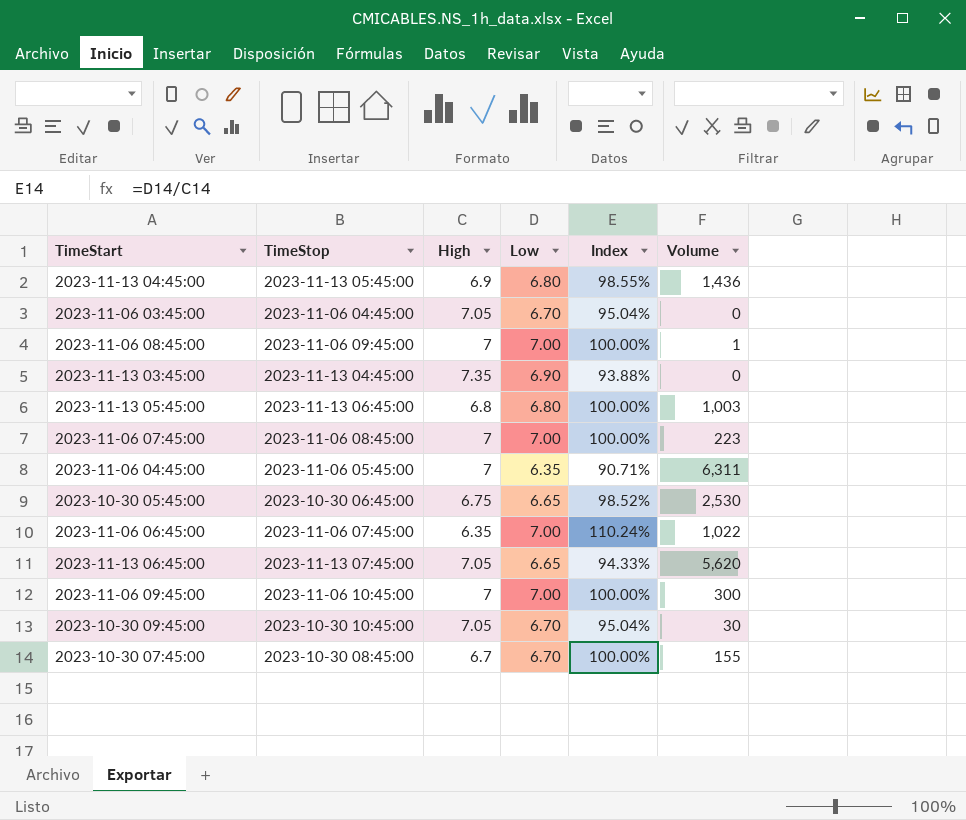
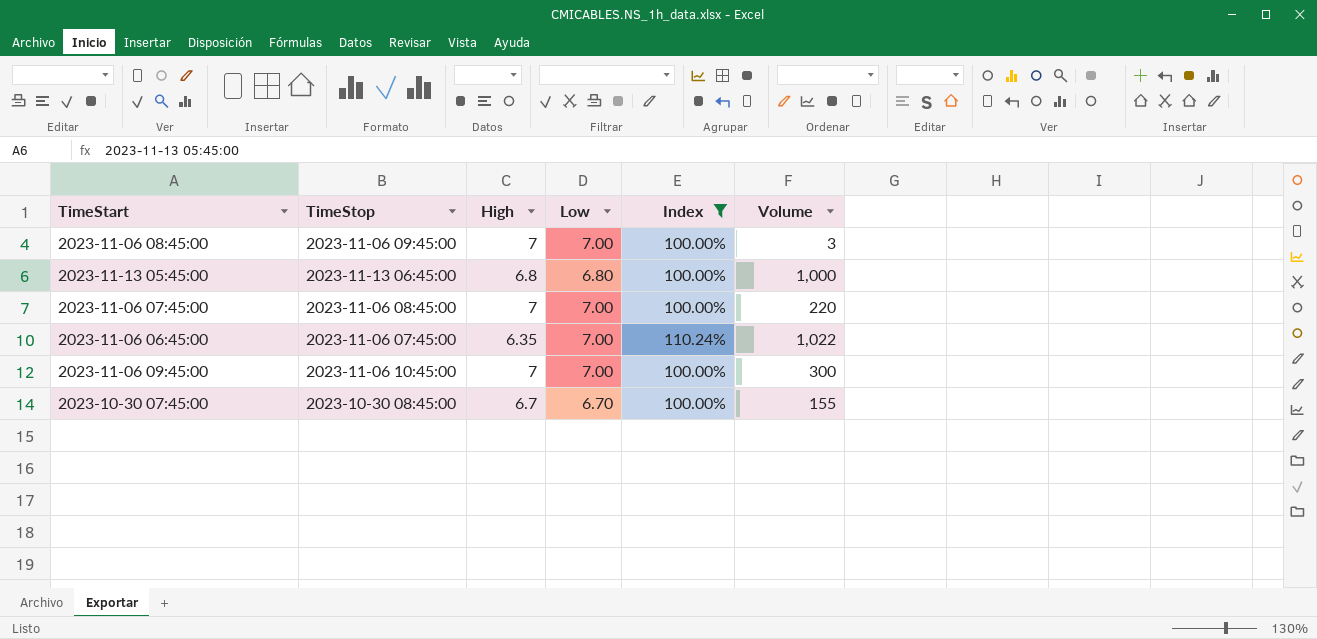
filter: none -> Index >= 100.00%
2023-11-06 08:45:00 | Volume: 1 -> 3
2023-11-13 05:45:00 | Volume: 1,003 -> 1,000
2023-11-06 07:45:00 | Volume: 223 -> 220

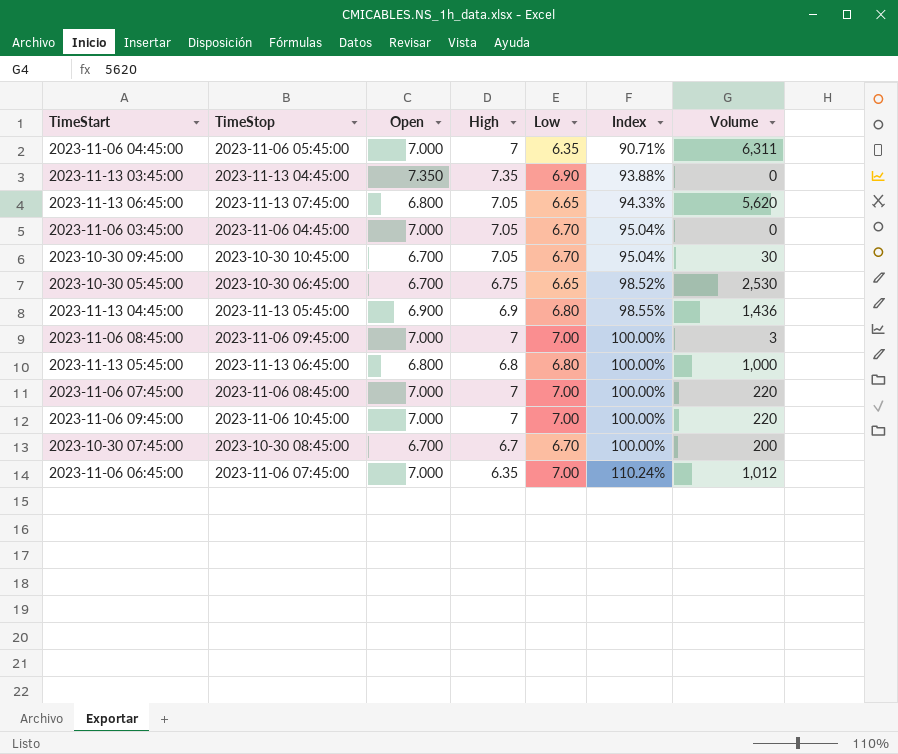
filter: Index >= 100.00% -> none
row order: none -> Index ascending
column Open | position: none -> 3
2023-11-06 09:45:00 | Volume: 300 -> 220
2023-10-30 07:45:00 | Volume: 155 -> 200
2023-11-06 06:45:00 | Volume: 1,022 -> 1,012

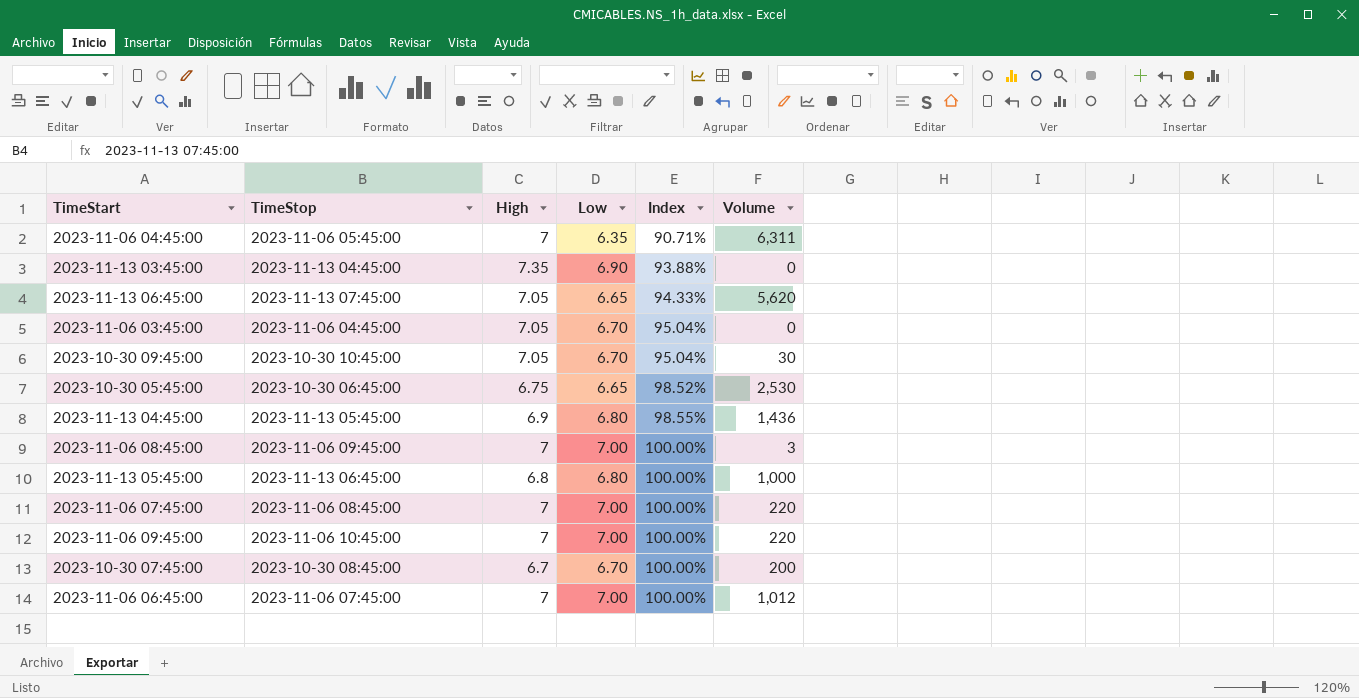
column Open | position: 3 -> none
2023-11-06 06:45:00 | High: 6.35 -> 7
2023-11-06 06:45:00 | Index: 110.24% -> 100.00%

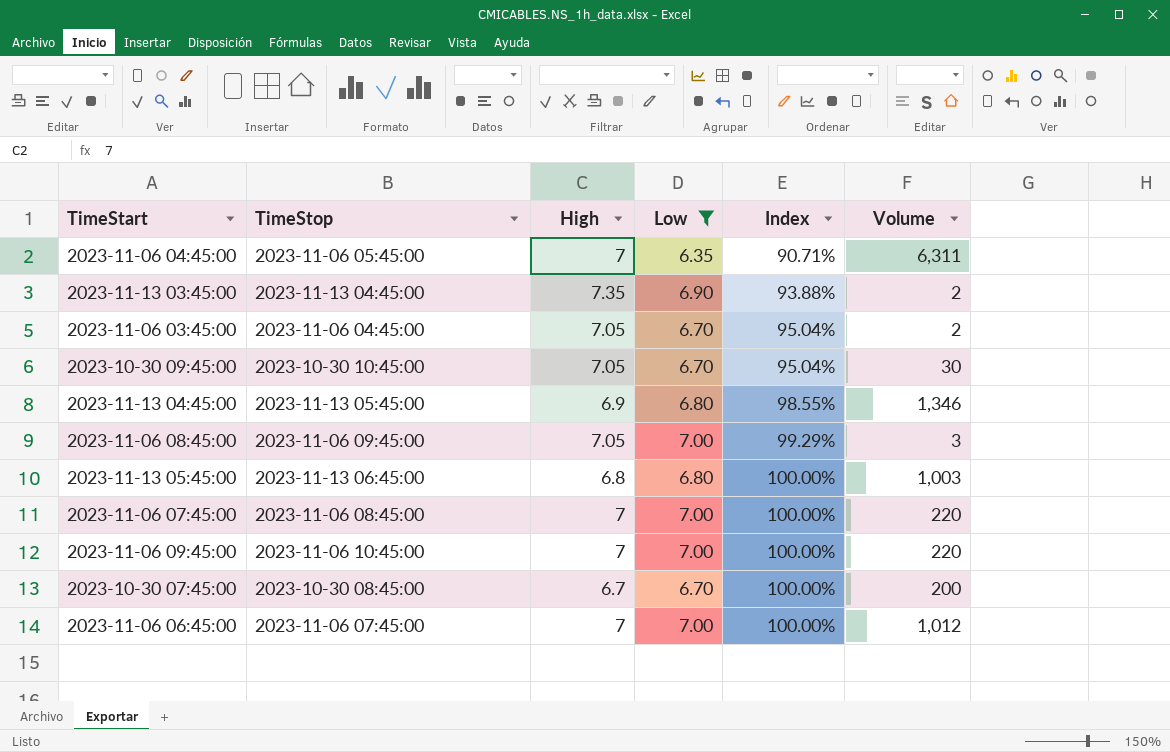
filter: none -> Low != 6.65
2023-11-13 03:45:00 | Volume: 0 -> 2
2023-11-06 03:45:00 | Volume: 0 -> 2
2023-11-13 04:45:00 | Volume: 1,436 -> 1,346
2023-11-06 08:45:00 | High: 7 -> 7.05
2023-11-06 08:45:00 | Index: 100.00% -> 99.29%
2023-11-13 05:45:00 | Volume: 1,000 -> 1,003

